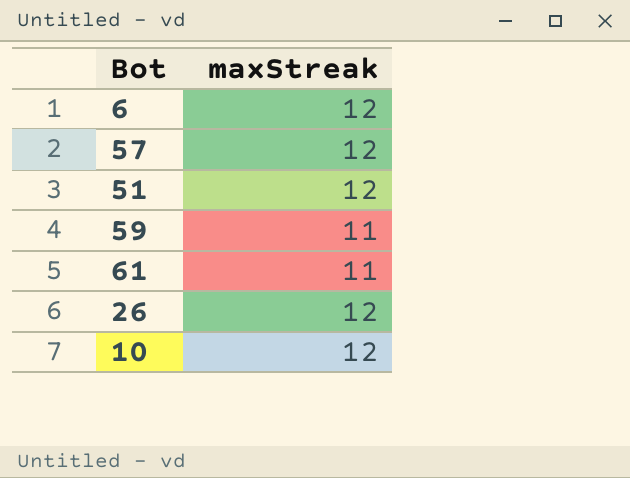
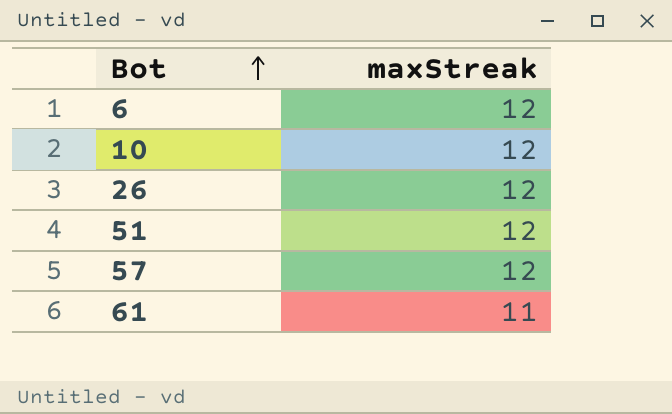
row order: none -> Bot ascending
row 59: 11 -> none

